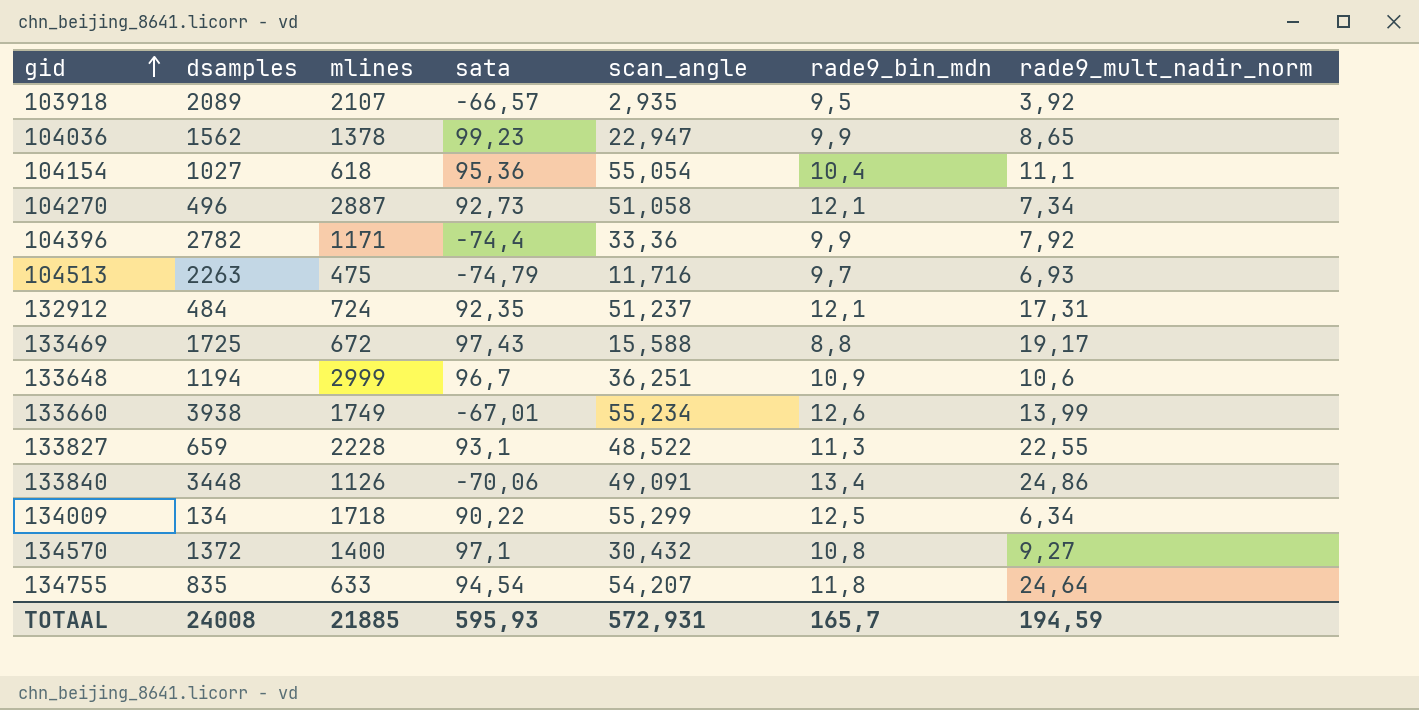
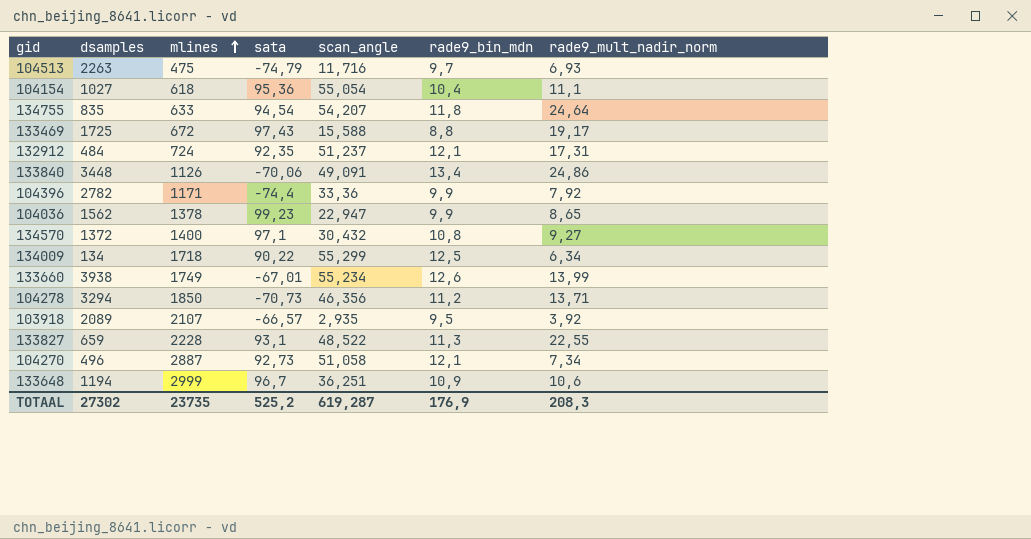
row order: gid ascending -> mlines ascending
row 104278: none -> 3294 | 1850 | -70,73 | 46,356 | 11,2 | 13,71
TOTAAL | dsamples: 24008 -> 27302
TOTAAL | mlines: 21885 -> 23735
TOTAAL | sata: 595,93 -> 525,2
TOTAAL | scan_angle: 572,931 -> 619,287
TOTAAL | rade9_bin_mdn: 165,7 -> 176,9
TOTAAL | rade9_mult_nadir_norm: 194,59 -> 208,3

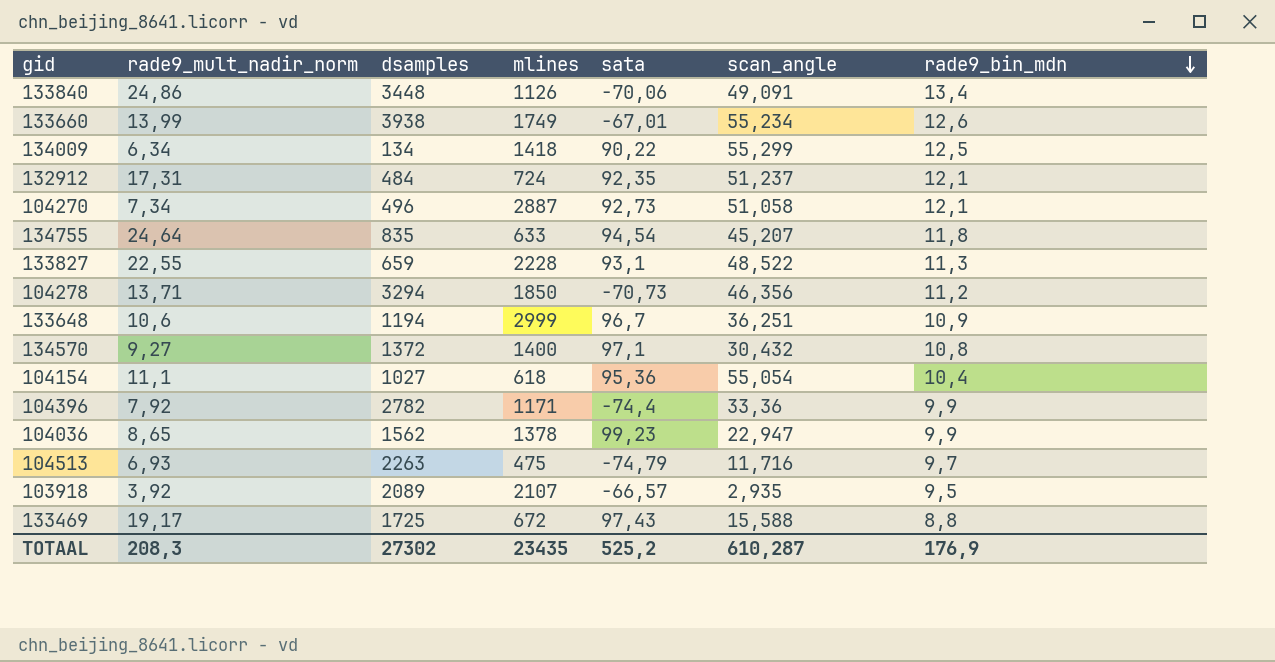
row order: mlines ascending -> rade9_bin_mdn descending
column rade9_mult_nadir_norm | position: 7 -> 2
134009 | mlines: 1718 -> 1418
134755 | scan_angle: 54,207 -> 45,207
TOTAAL | mlines: 23735 -> 23435
TOTAAL | scan_angle: 619,287 -> 610,287

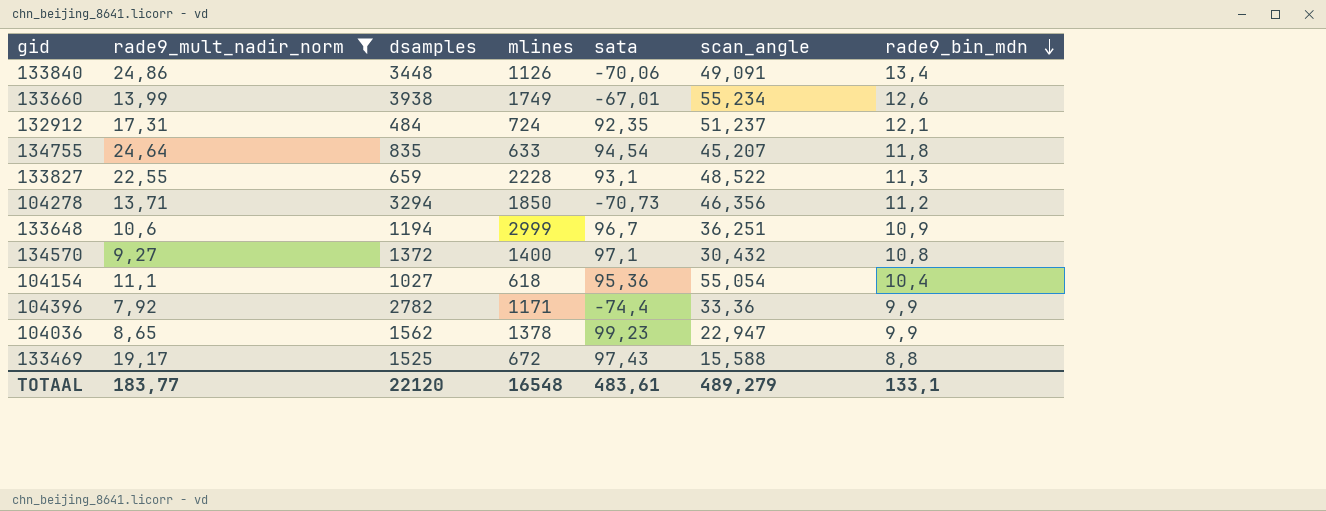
filter: none -> rade9_mult_nadir_norm >= 7,92
133469 | dsamples: 1725 -> 1525
TOTAAL | rade9_mult_nadir_norm: 208,3 -> 183,77
TOTAAL | dsamples: 27302 -> 22120
TOTAAL | mlines: 23435 -> 16548
TOTAAL | sata: 525,2 -> 483,61
TOTAAL | scan_angle: 610,287 -> 489,279
TOTAAL | rade9_bin_mdn: 176,9 -> 133,1

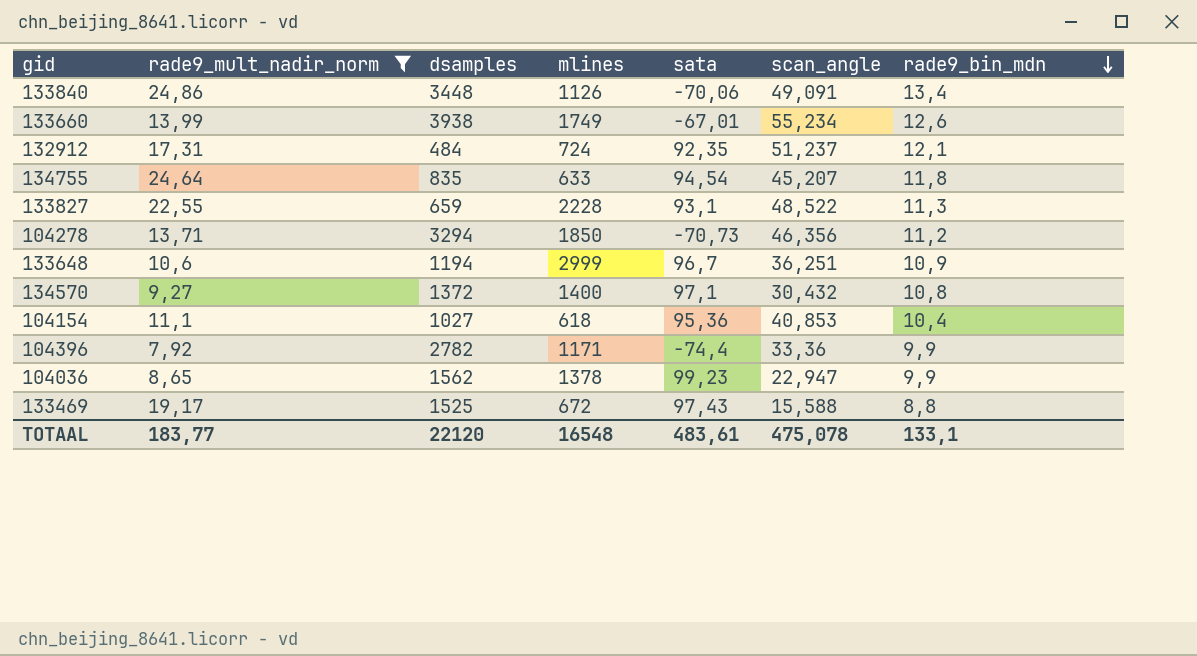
104154 | scan_angle: 55,054 -> 40,853
TOTAAL | scan_angle: 489,279 -> 475,078

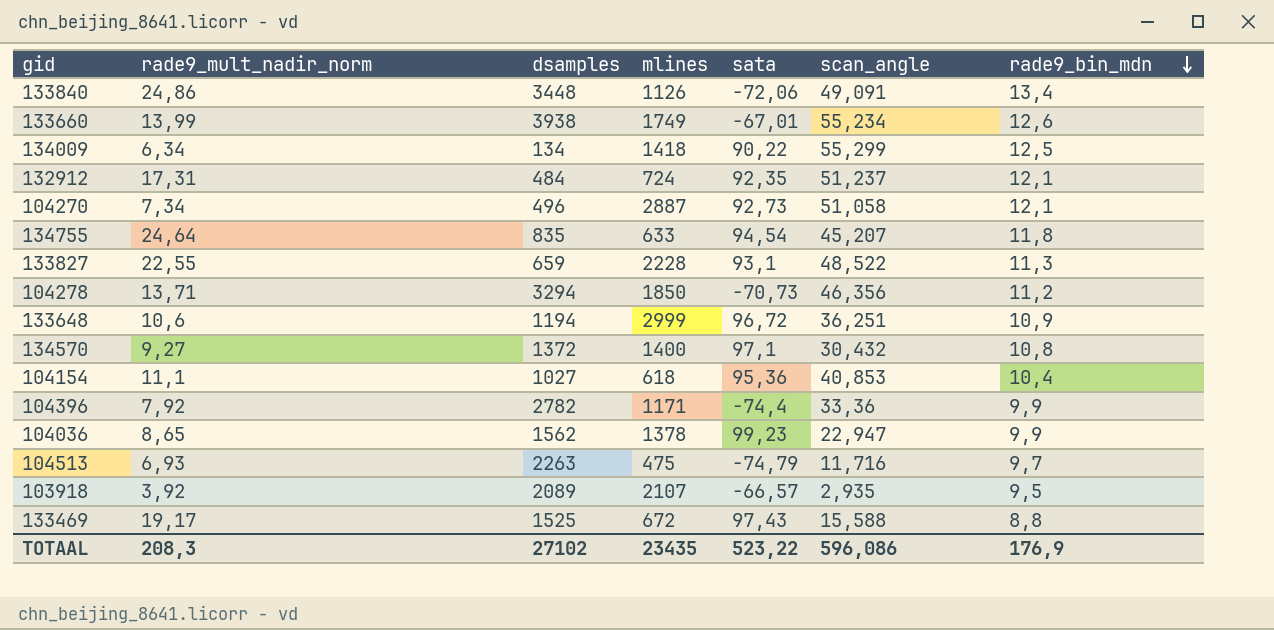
filter: rade9_mult_nadir_norm >= 7,92 -> none
133840 | sata: -70,06 -> -72,06
133648 | sata: 96,7 -> 96,72
TOTAAL | rade9_mult_nadir_norm: 183,77 -> 208,3
TOTAAL | dsamples: 22120 -> 27102
TOTAAL | mlines: 16548 -> 23435
TOTAAL | sata: 483,61 -> 523,22
TOTAAL | scan_angle: 475,078 -> 596,086
TOTAAL | rade9_bin_mdn: 133,1 -> 176,9

